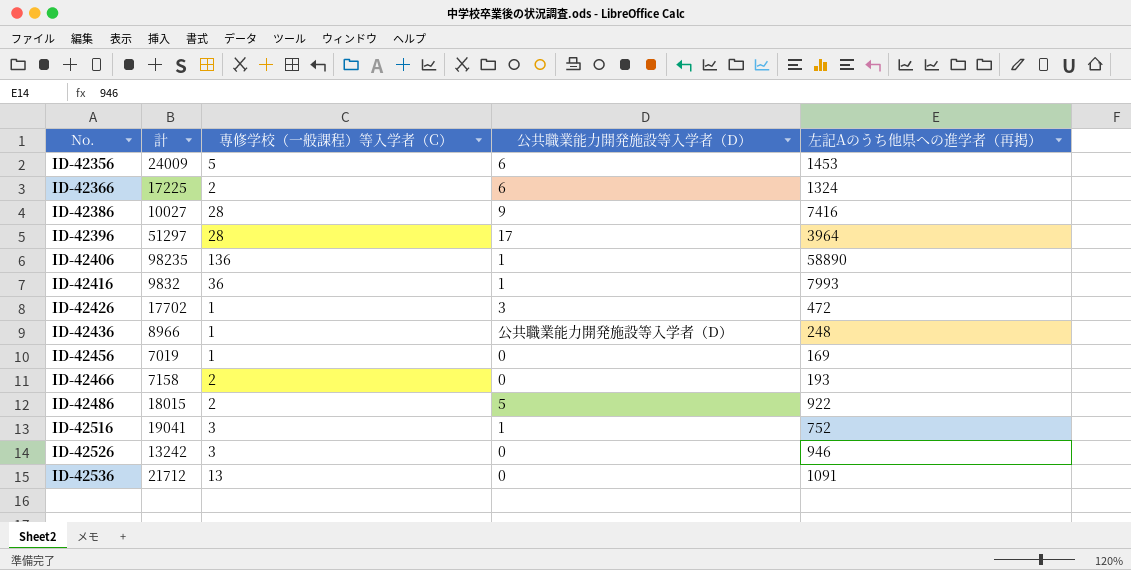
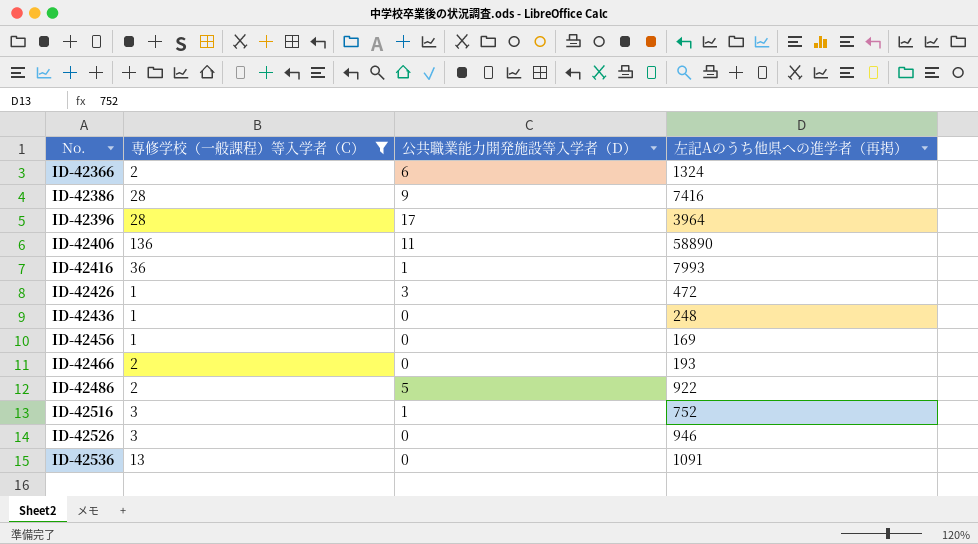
filter: none -> 専修学校（一般課程）等入学者（C） != 5
column 計 | position: 2 -> none
ID-42406 | 公共職業能力開発施設等入学者（D）: 1 -> 11
ID-42436 | 公共職業能力開発施設等入学者（D）: 公共職業能力開発施設等入学者（D） -> 0

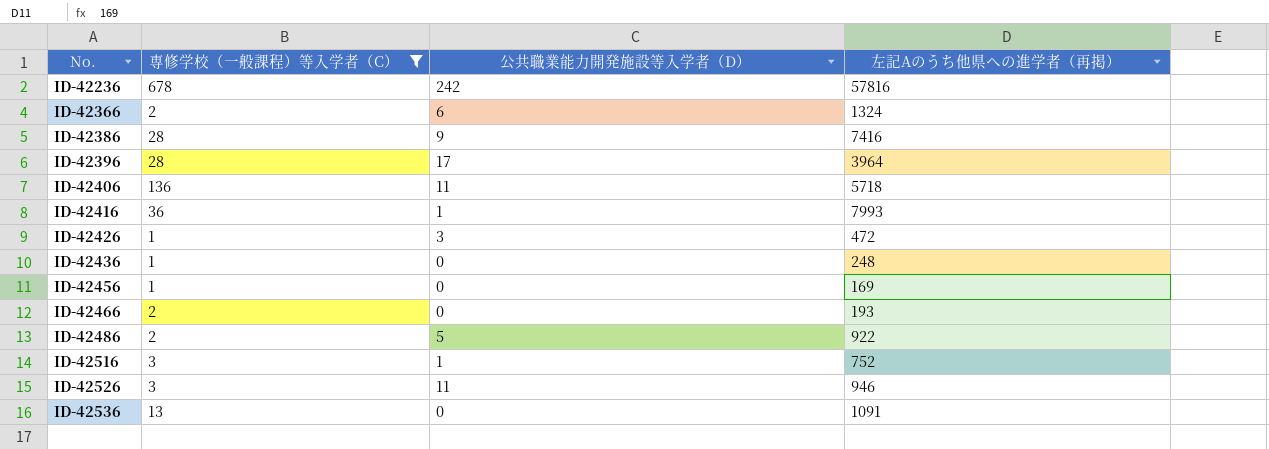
row ID-42236: none -> 678 | 242 | 57816
ID-42406 | 左記Aのうち他県への進学者（再掲）: 58890 -> 5718
ID-42526 | 公共職業能力開発施設等入学者（D）: 0 -> 11

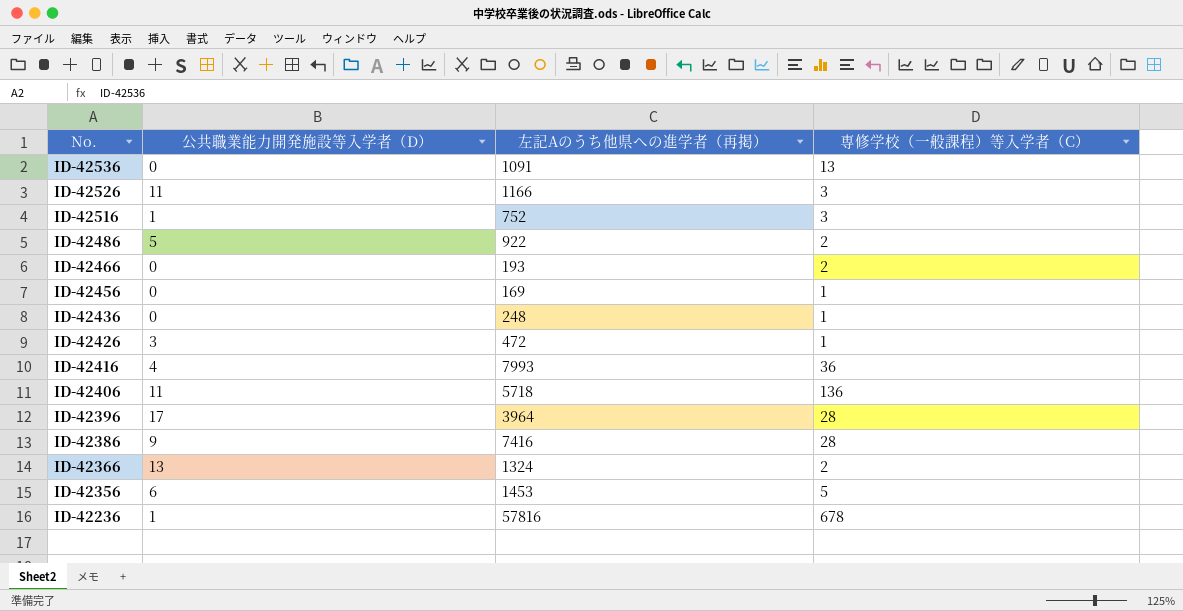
filter: 専修学校（一般課程）等入学者（C） != 5 -> none
row order: No. ascending -> No. descending
column 専修学校（一般課程）等入学者（C） | position: 2 -> 4
ID-42526 | 左記Aのうち他県への進学者（再掲）: 946 -> 1166
ID-42416 | 公共職業能力開発施設等入学者（D）: 1 -> 4
ID-42366 | 公共職業能力開発施設等入学者（D）: 6 -> 13
ID-42236 | 公共職業能力開発施設等入学者（D）: 242 -> 1

